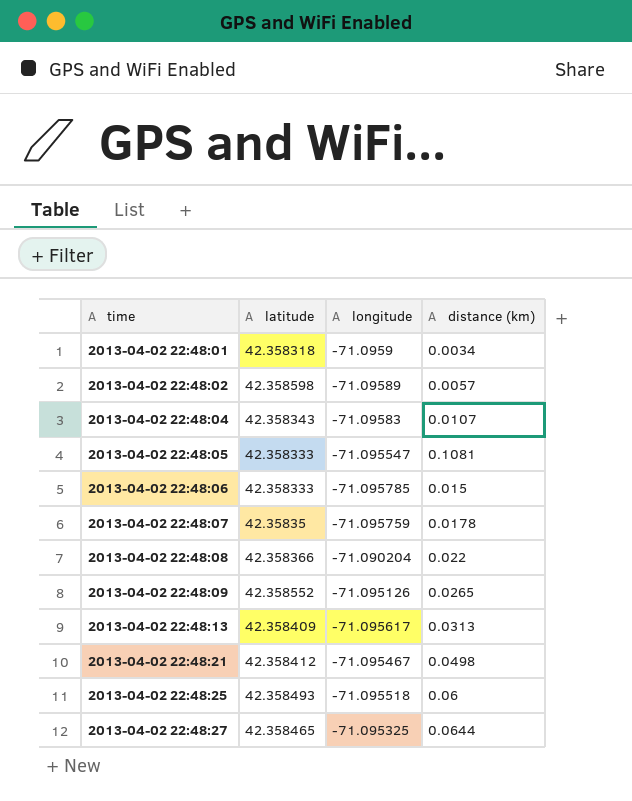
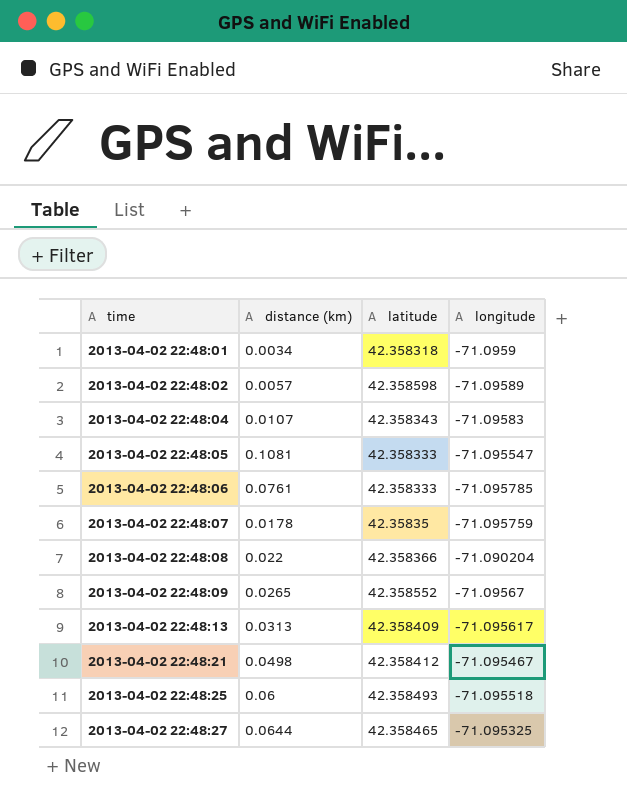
column distance (km) | position: 4 -> 2
2013-04-02 22:48:06 | distance (km): 0.015 -> 0.0761
2013-04-02 22:48:09 | longitude: -71.095126 -> -71.09567

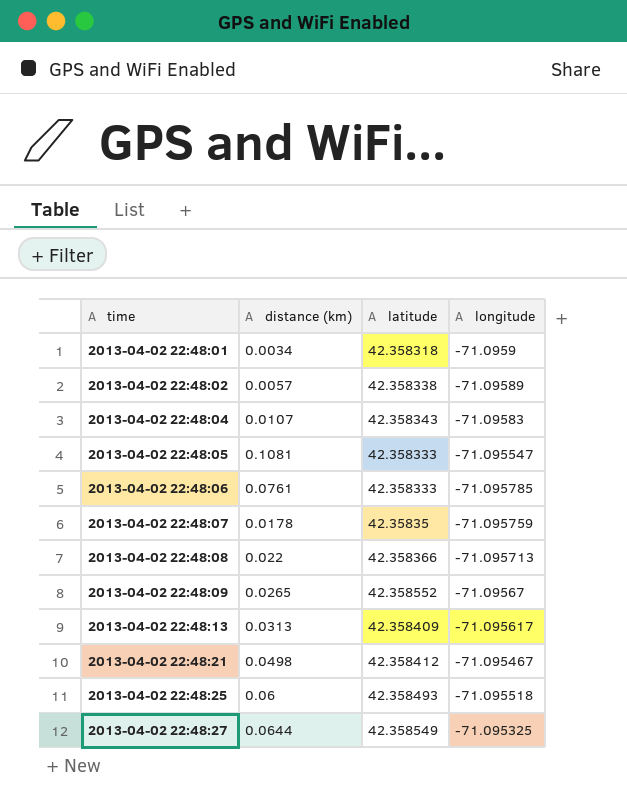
2013-04-02 22:48:02 | latitude: 42.358598 -> 42.358338
2013-04-02 22:48:08 | longitude: -71.090204 -> -71.095713
2013-04-02 22:48:27 | latitude: 42.358465 -> 42.358549

